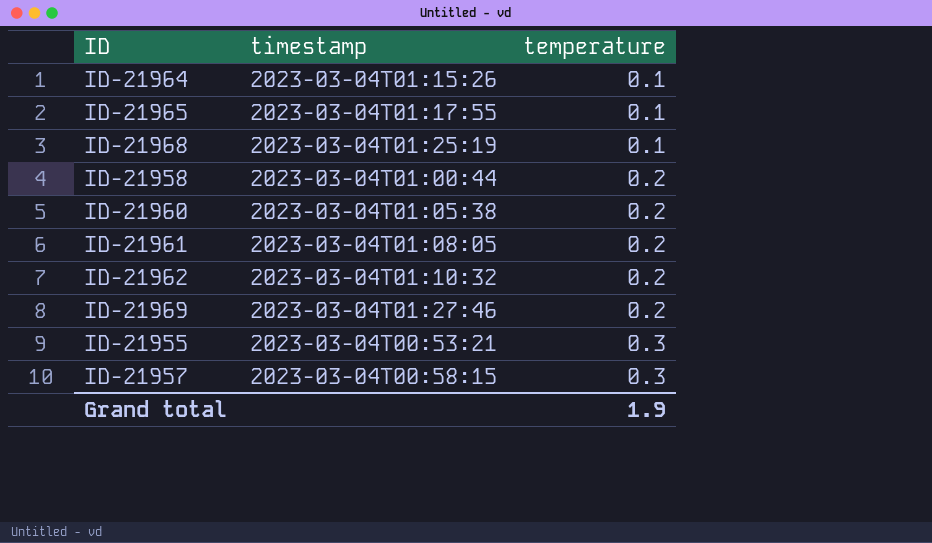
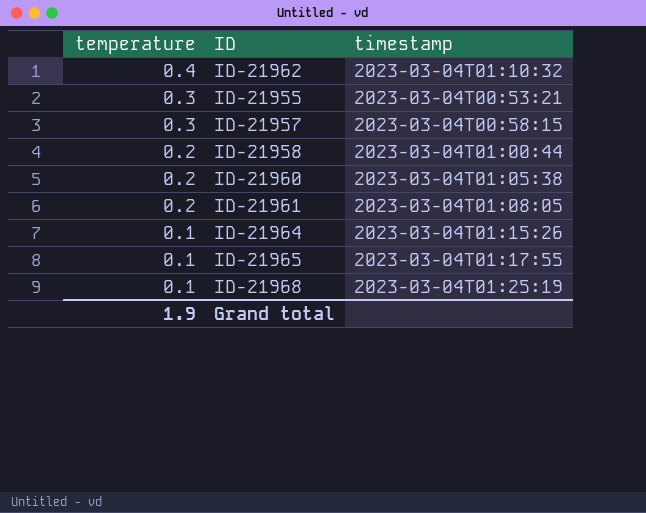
row order: temperature ascending -> temperature descending
column temperature | position: 3 -> 1
row ID-21969: 2023-03-04T01:27:46 | 0.2 -> none
ID-21962 | temperature: 0.2 -> 0.4

